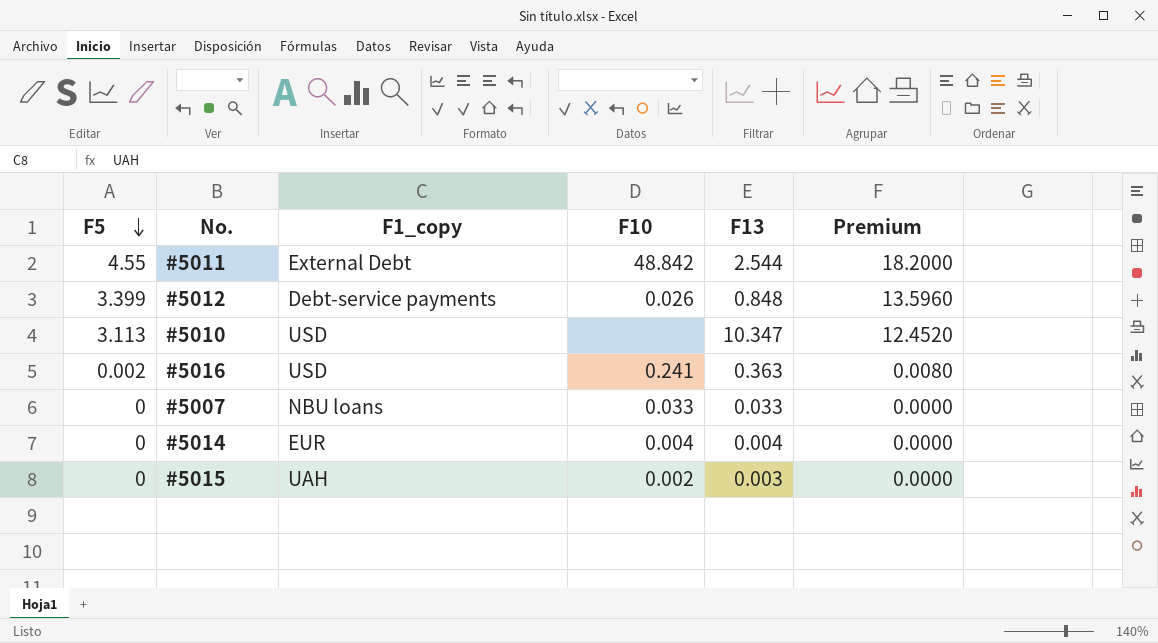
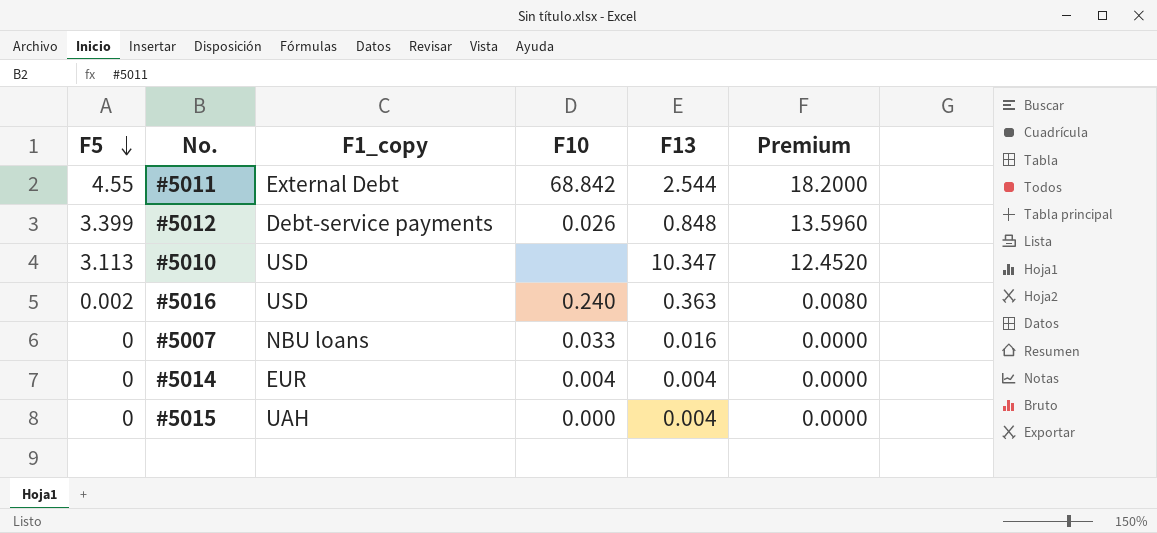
#5011 | F10: 48.842 -> 68.842
#5016 | F10: 0.241 -> 0.240
#5007 | F13: 0.033 -> 0.016
#5015 | F10: 0.002 -> 0.000
#5015 | F13: 0.003 -> 0.004

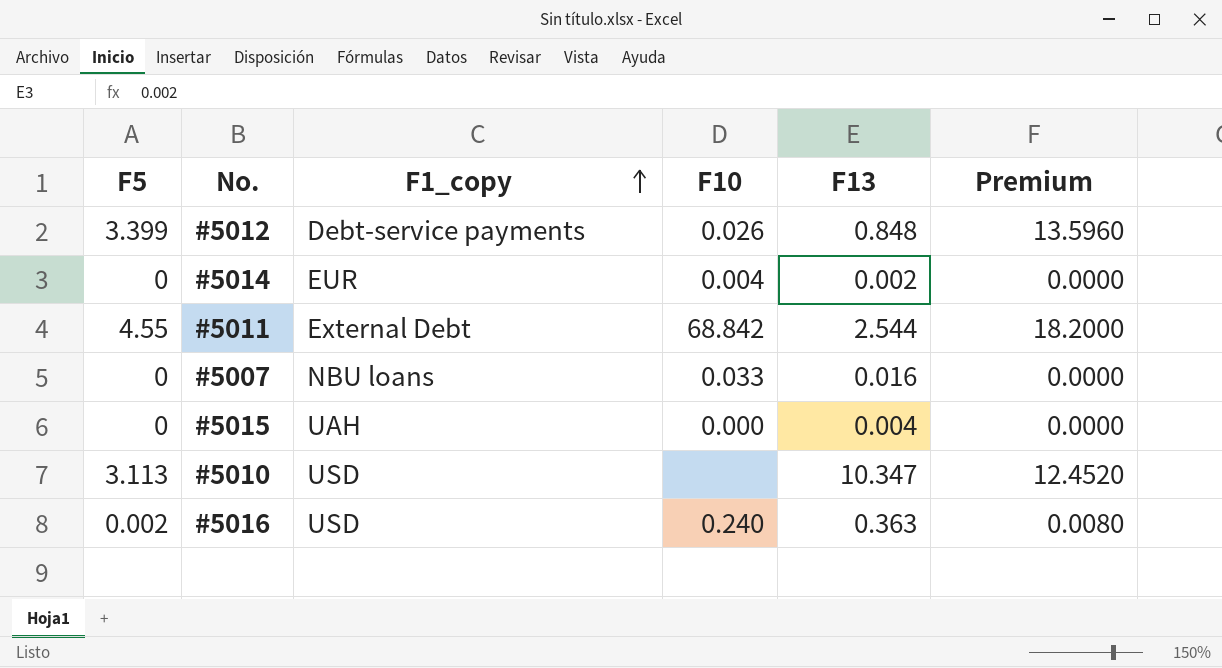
row order: F5 descending -> F1_copy ascending
#5014 | F13: 0.004 -> 0.002

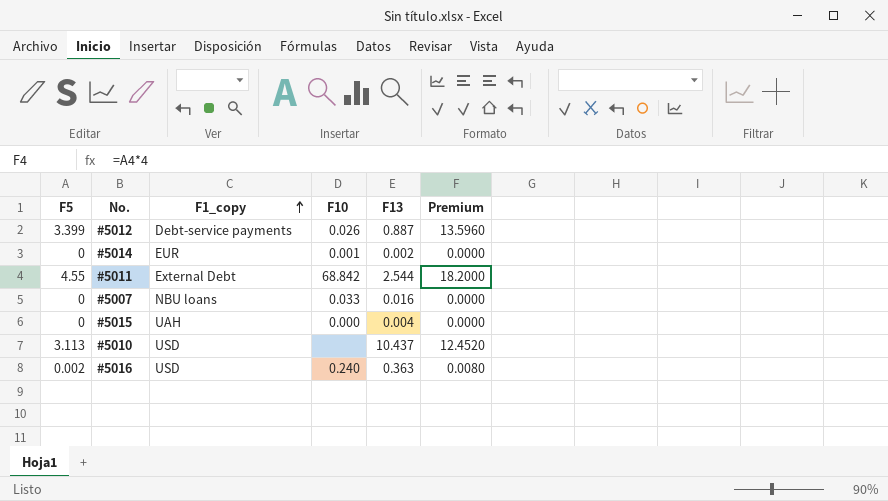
#5012 | F13: 0.848 -> 0.887
#5014 | F10: 0.004 -> 0.001
#5010 | F13: 10.347 -> 10.437

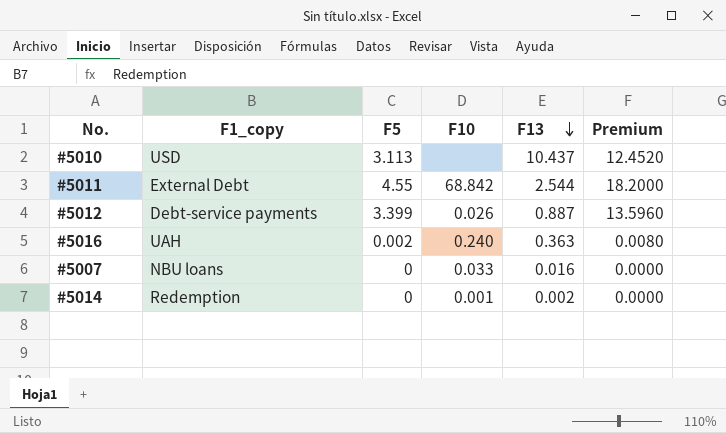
row order: F1_copy ascending -> F13 descending
column F5 | position: 1 -> 3
row #5015: 0 | UAH | 0.000 | 0.004 | 0.0000 -> none
#5016 | F1_copy: USD -> UAH
#5014 | F1_copy: EUR -> Redemption

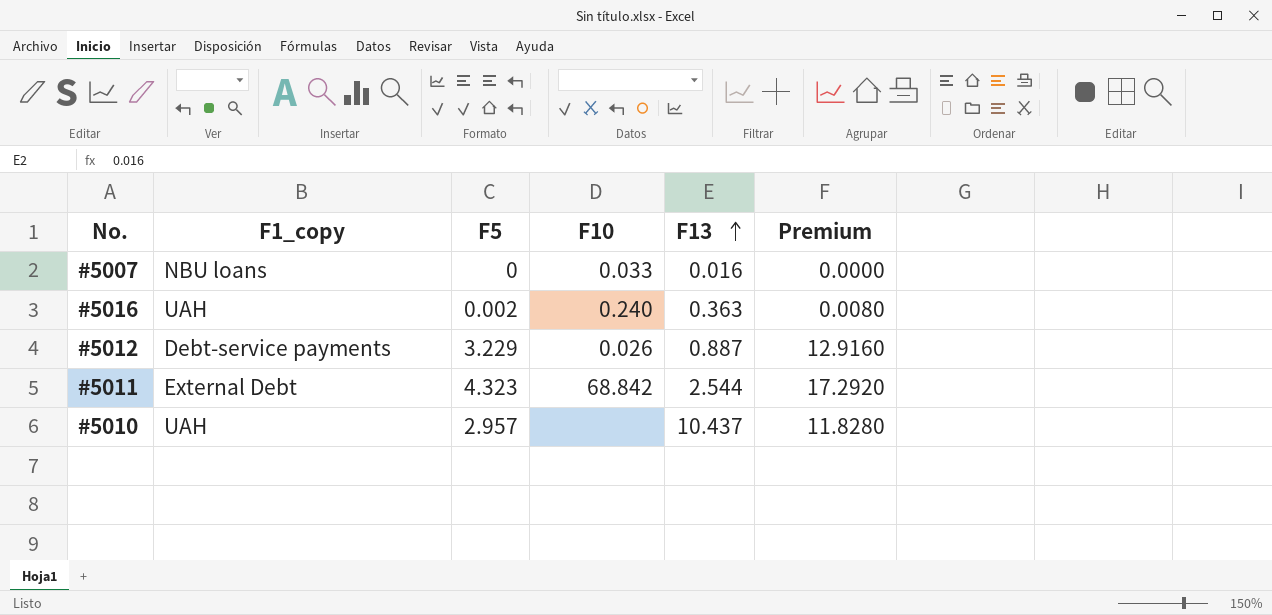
row order: F13 descending -> F13 ascending
row #5014: Redemption | 0 | 0.001 | 0.002 | 0.0000 -> none
#5012 | F5: 3.399 -> 3.229
#5012 | Premium: 13.5960 -> 12.9160
#5011 | F5: 4.55 -> 4.323
#5011 | Premium: 18.2000 -> 17.2920
#5010 | F1_copy: USD -> UAH
#5010 | F5: 3.113 -> 2.957
#5010 | Premium: 12.4520 -> 11.8280

